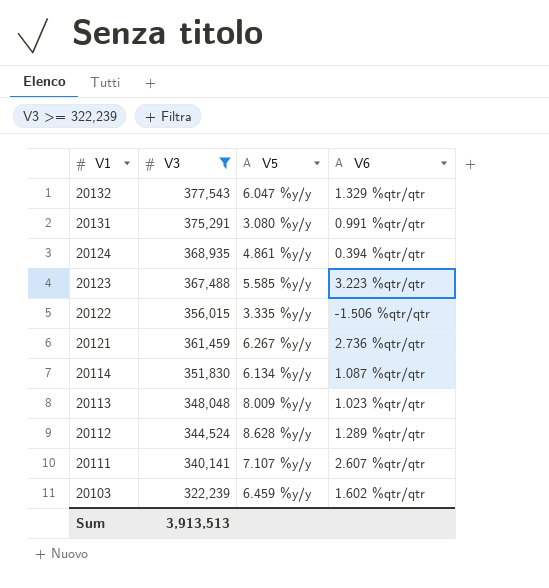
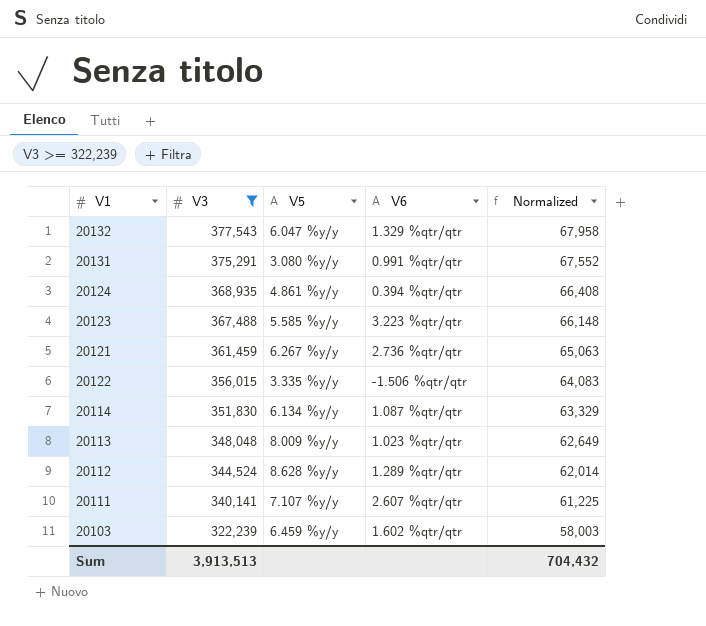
row order: V1 descending -> V3 descending
column Normalized | formula: none -> [V3] * 0.18

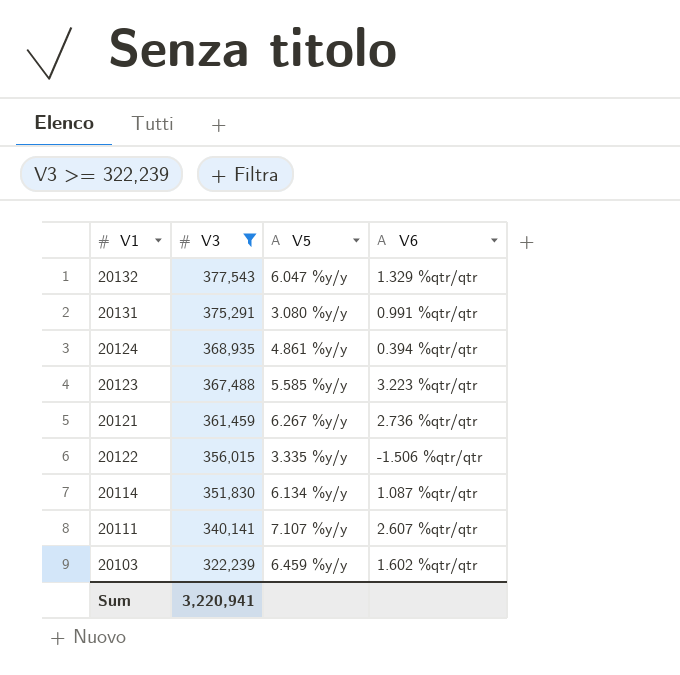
column Normalized | formula: [V3] * 0.18 -> none
row 20113: 348,048 | 8.009 %y/y | 1.023 %qtr/qtr | 62,649 -> none
row 20112: 344,524 | 8.628 %y/y | 1.289 %qtr/qtr | 62,014 -> none
Sum | V3: 3,913,513 -> 3,220,941

